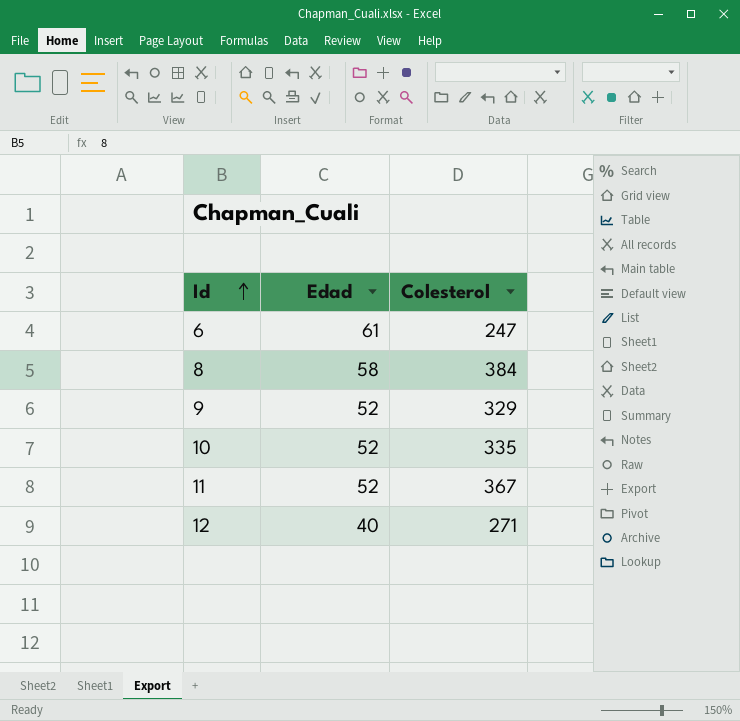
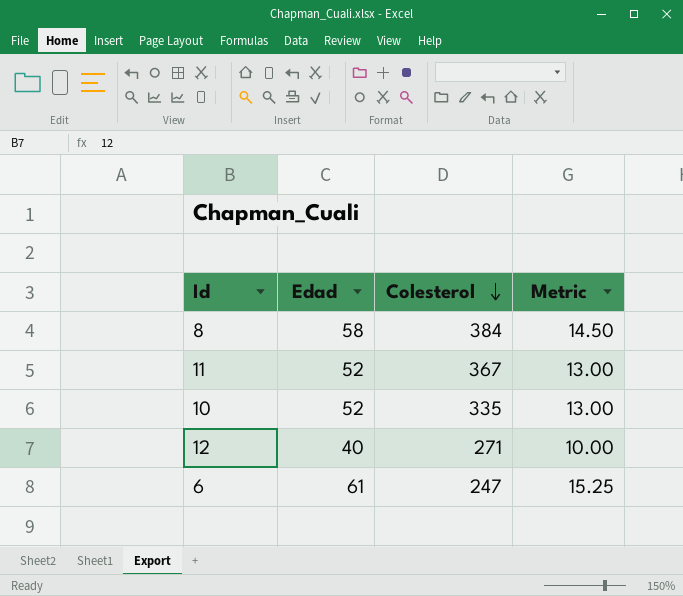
row order: Id ascending -> Colesterol descending
column Metric | formula: none -> [Edad] * 0.25
row 9: 52 | 329 -> none

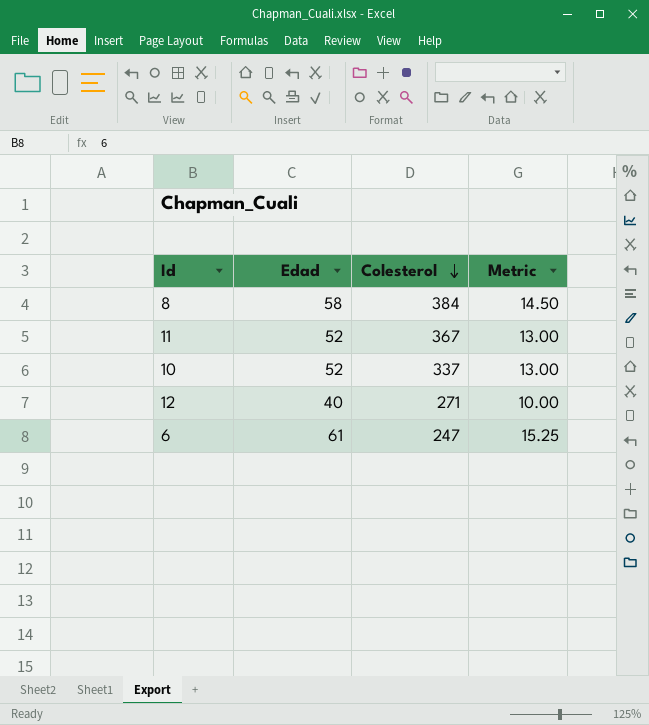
10 | Colesterol: 335 -> 337

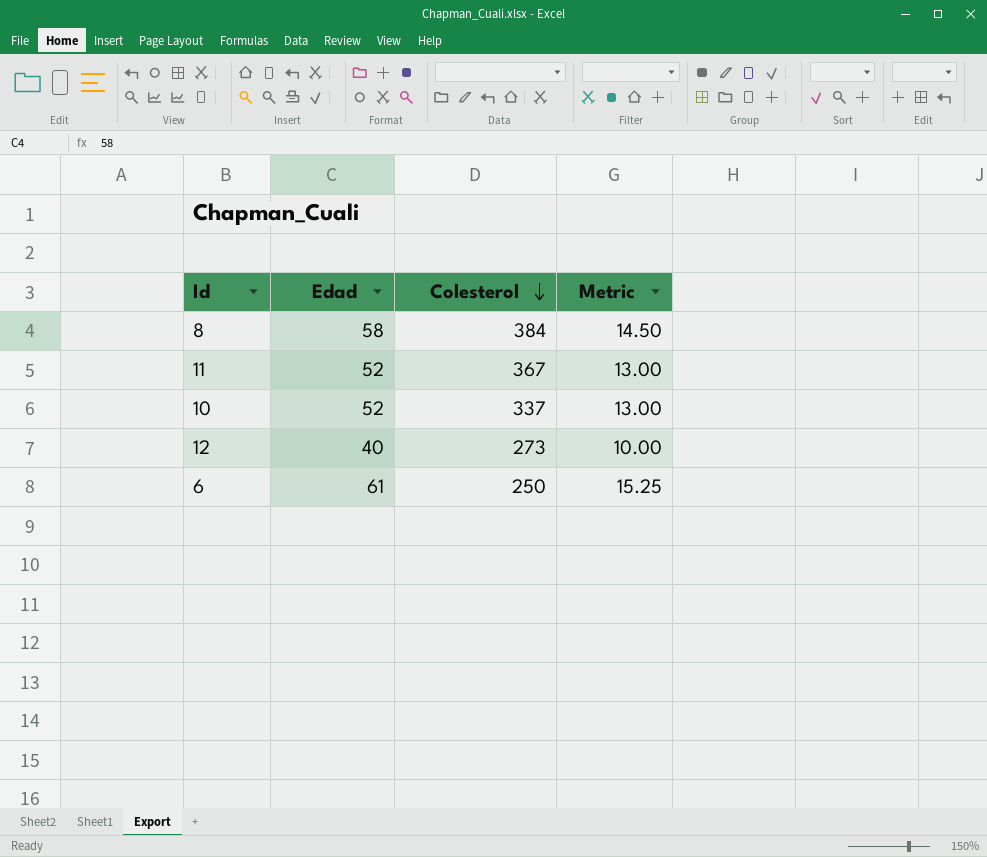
12 | Colesterol: 271 -> 273
6 | Colesterol: 247 -> 250

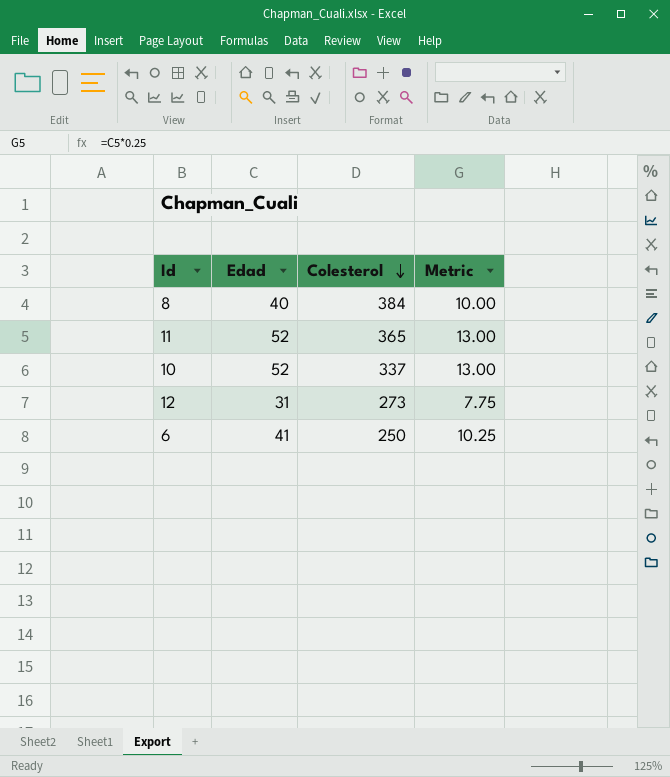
8 | Edad: 58 -> 40
8 | Metric: 14.50 -> 10.00
11 | Colesterol: 367 -> 365
12 | Edad: 40 -> 31
12 | Metric: 10.00 -> 7.75
6 | Edad: 61 -> 41
6 | Metric: 15.25 -> 10.25

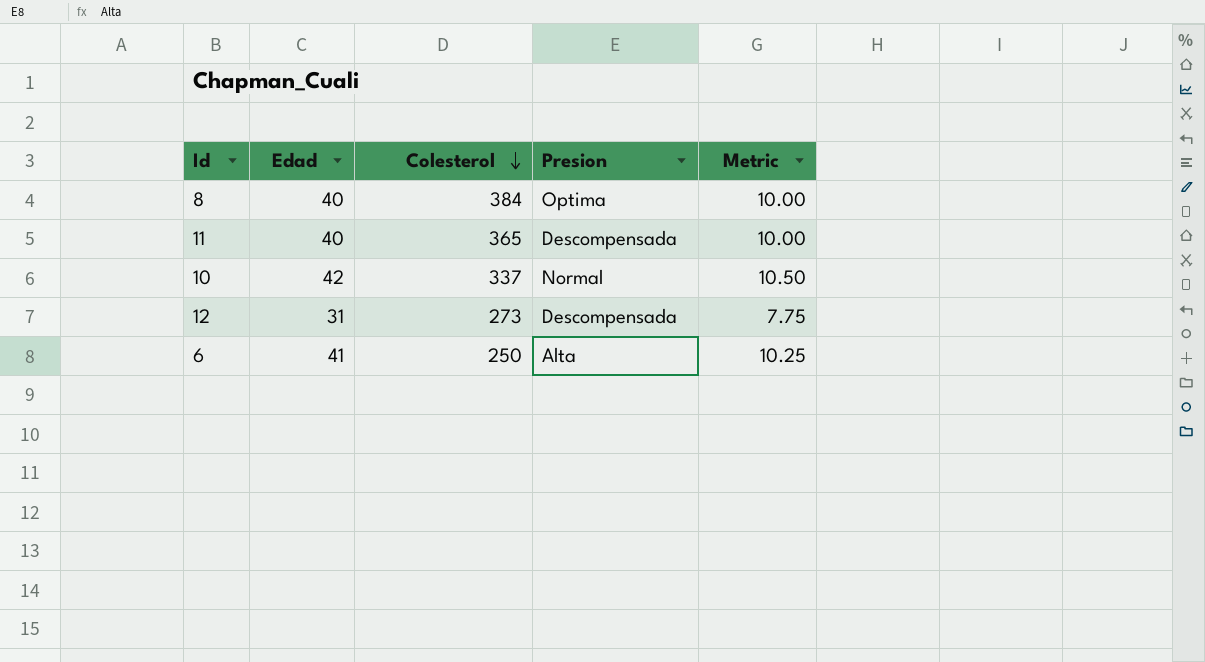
column Presion | position: none -> 4
11 | Edad: 52 -> 40
11 | Metric: 13.00 -> 10.00
10 | Edad: 52 -> 42
10 | Metric: 13.00 -> 10.50

